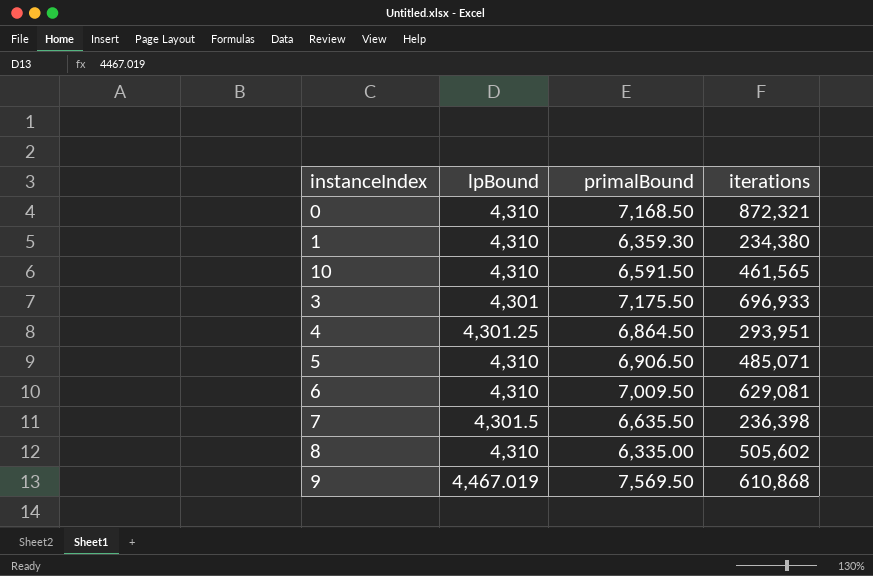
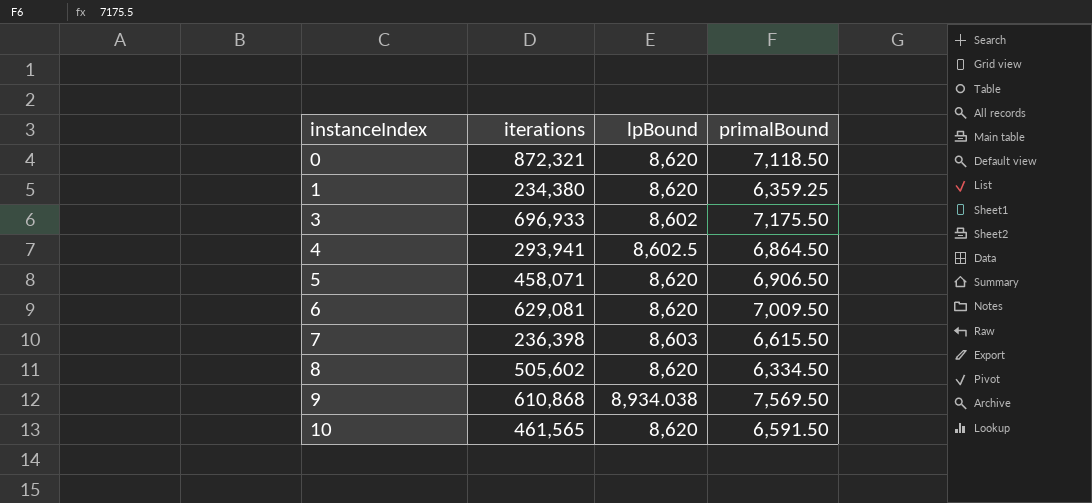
row order: none -> instanceIndex ascending
column iterations | position: 4 -> 2
0 | lpBound: 4,310 -> 8,620
0 | primalBound: 7,168.50 -> 7,118.50
1 | lpBound: 4,310 -> 8,620
1 | primalBound: 6,359.30 -> 6,359.25
3 | lpBound: 4,301 -> 8,602
4 | iterations: 293,951 -> 293,941
4 | lpBound: 4,301.25 -> 8,602.5
5 | iterations: 485,071 -> 458,071
5 | lpBound: 4,310 -> 8,620
6 | lpBound: 4,310 -> 8,620
7 | lpBound: 4,301.5 -> 8,603
7 | primalBound: 6,635.50 -> 6,615.50
8 | lpBound: 4,310 -> 8,620
8 | primalBound: 6,335.00 -> 6,334.50
9 | lpBound: 4,467.019 -> 8,934.038
10 | lpBound: 4,310 -> 8,620

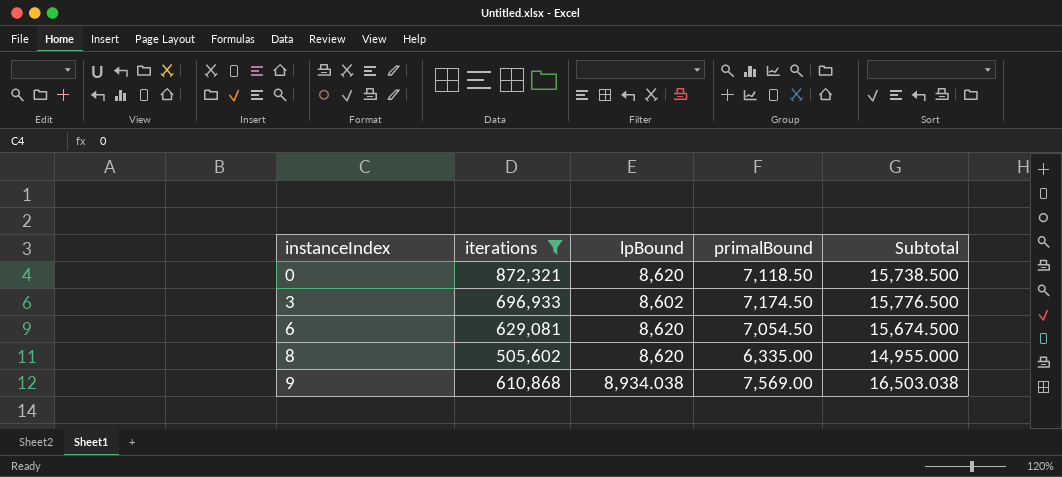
filter: none -> iterations >= 505,602
column Subtotal | formula: none -> [lpBound] + [primalBound]
3 | primalBound: 7,175.50 -> 7,174.50
6 | primalBound: 7,009.50 -> 7,054.50
8 | primalBound: 6,334.50 -> 6,335.00
9 | primalBound: 7,569.50 -> 7,569.00

